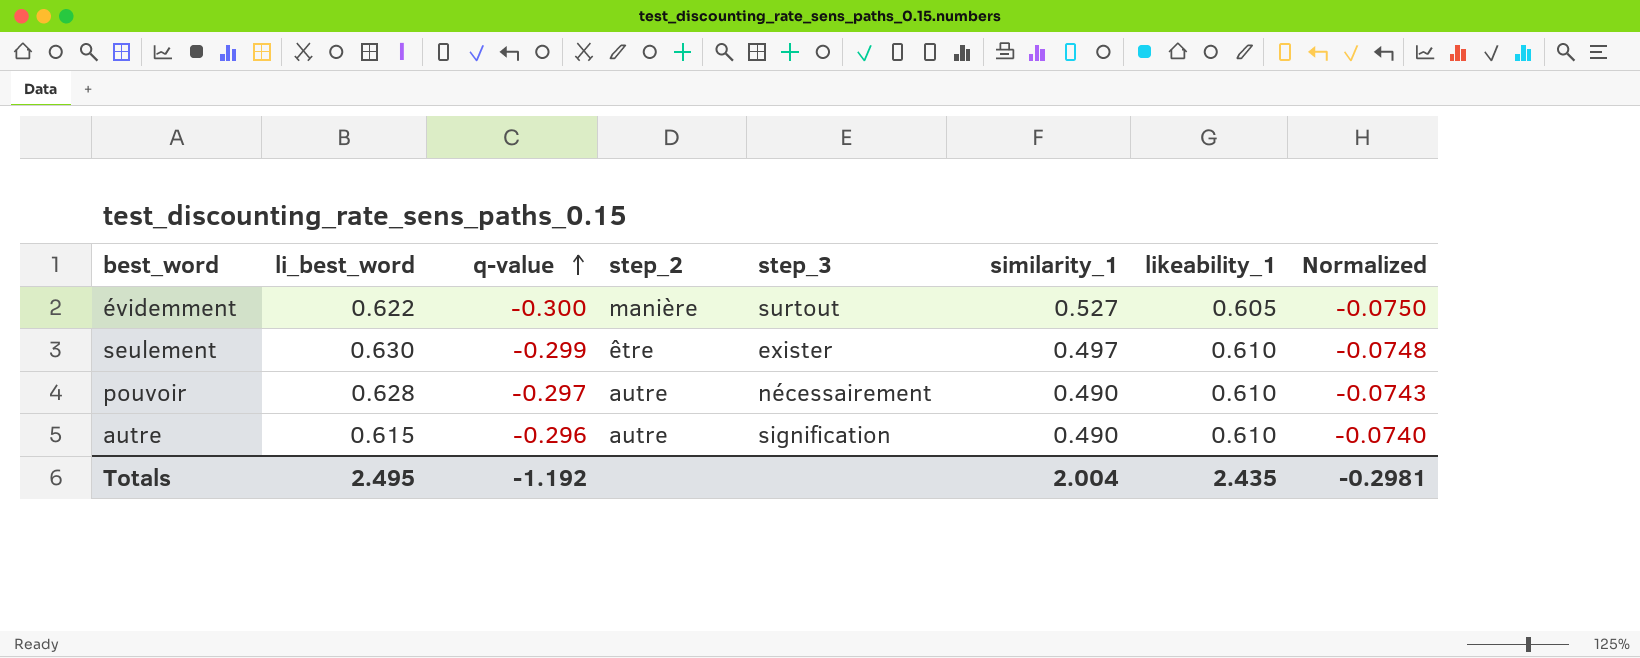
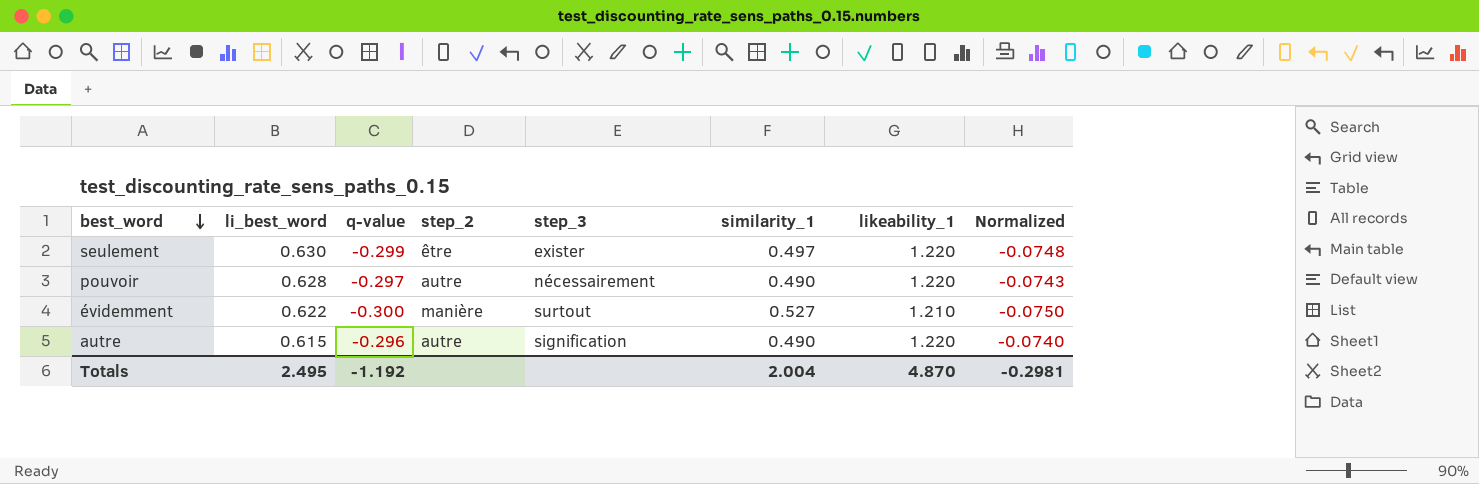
row order: q-value ascending -> best_word descending
seulement | likeability_1: 0.610 -> 1.220
pouvoir | likeability_1: 0.610 -> 1.220
évidemment | likeability_1: 0.605 -> 1.210
autre | likeability_1: 0.610 -> 1.220
Totals | likeability_1: 2.435 -> 4.870

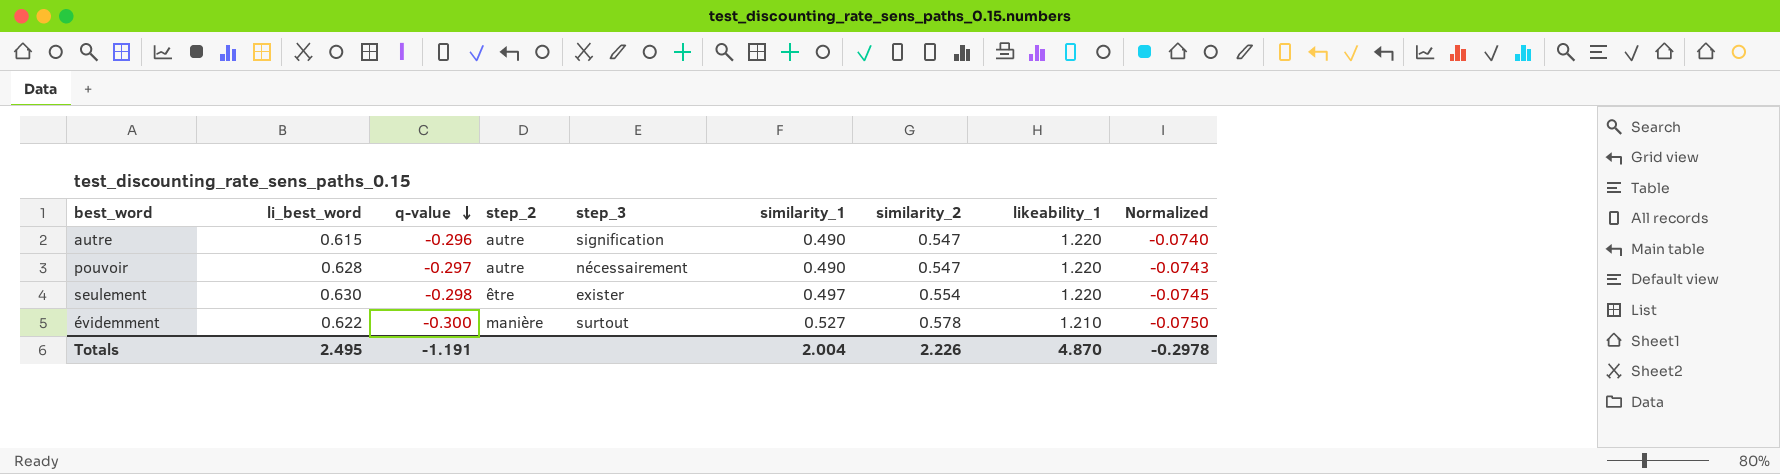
row order: best_word descending -> q-value descending
column similarity_2 | position: none -> 7
seulement | q-value: -0.299 -> -0.298
seulement | Normalized: -0.0748 -> -0.0745
Totals | q-value: -1.192 -> -1.191
Totals | Normalized: -0.2981 -> -0.2978

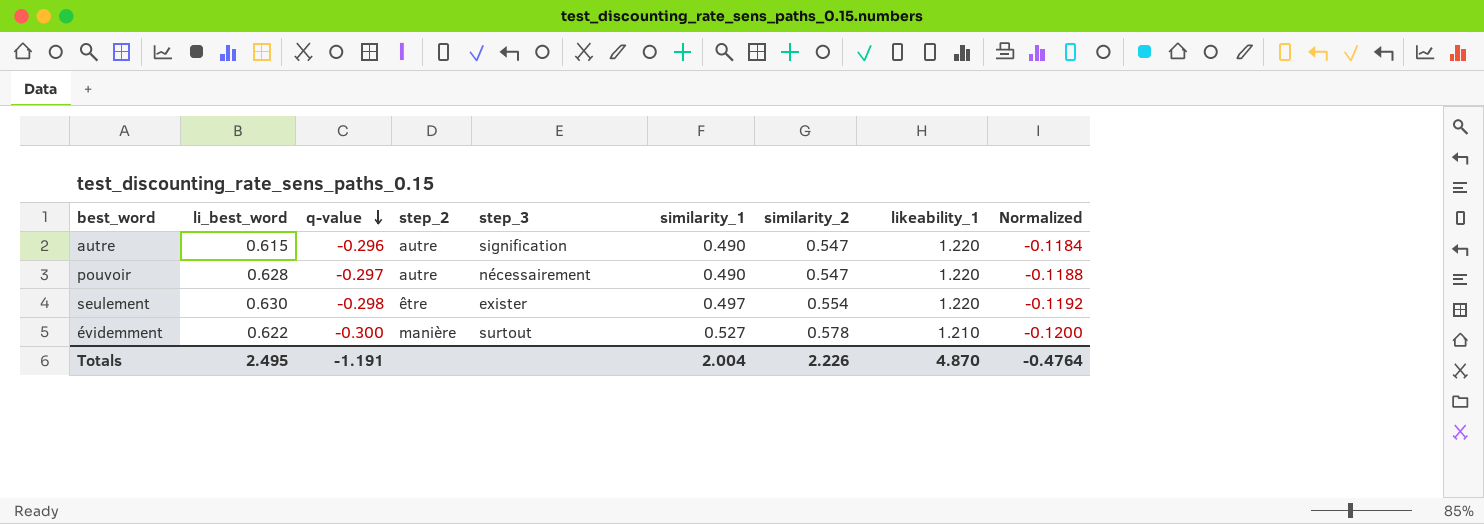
column Normalized | formula: [q-value] * 0.25 -> [q-value] * 0.4
Totals | Normalized: -0.2978 -> -0.4764

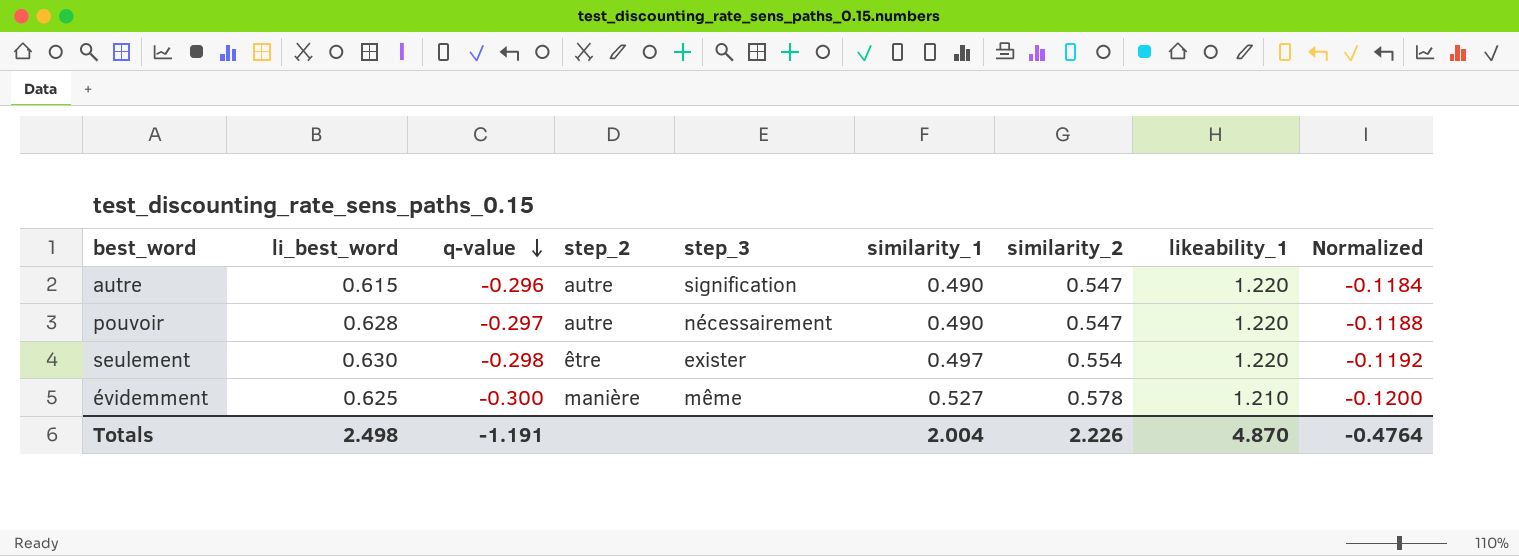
évidemment | li_best_word: 0.622 -> 0.625
évidemment | step_3: surtout -> même
Totals | li_best_word: 2.495 -> 2.498

